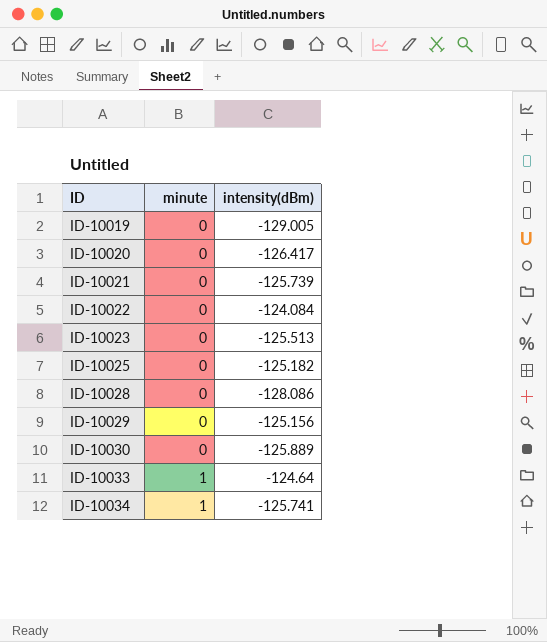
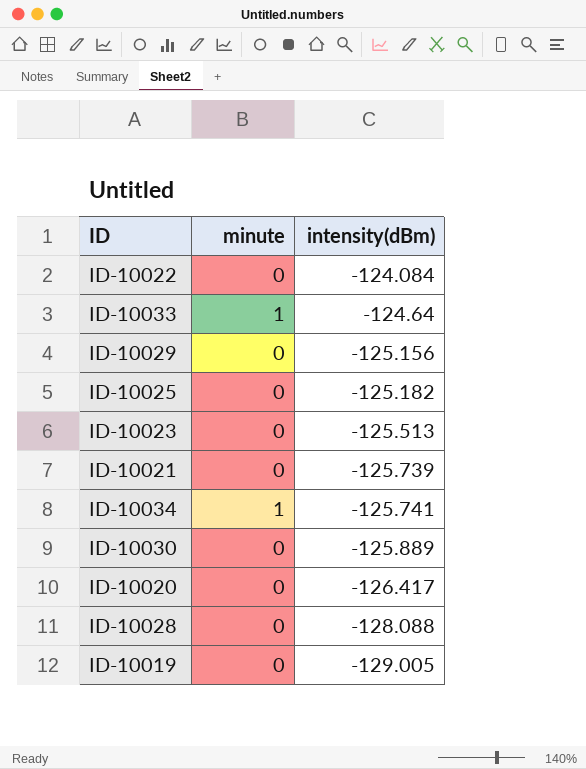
row order: ID ascending -> intensity(dBm) descending
ID-10028 | intensity(dBm): -128.086 -> -128.088

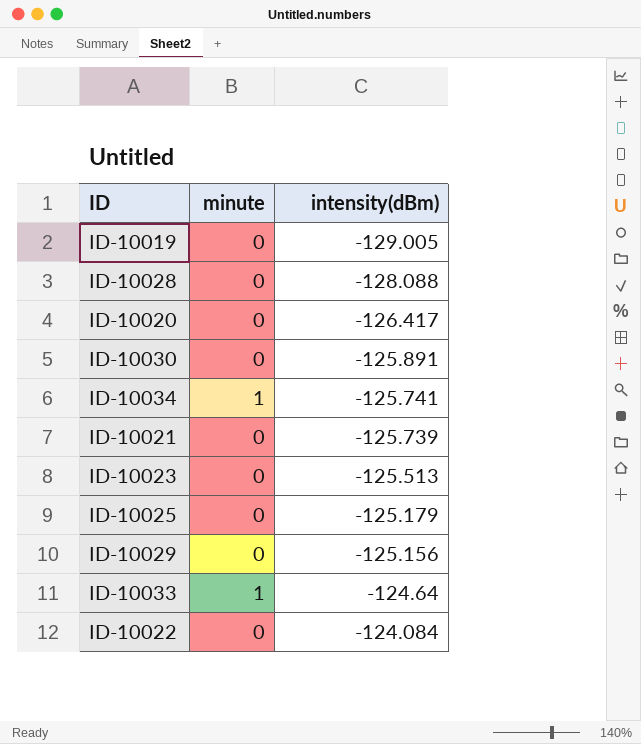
row order: intensity(dBm) descending -> intensity(dBm) ascending
ID-10030 | intensity(dBm): -125.889 -> -125.891
ID-10025 | intensity(dBm): -125.182 -> -125.179

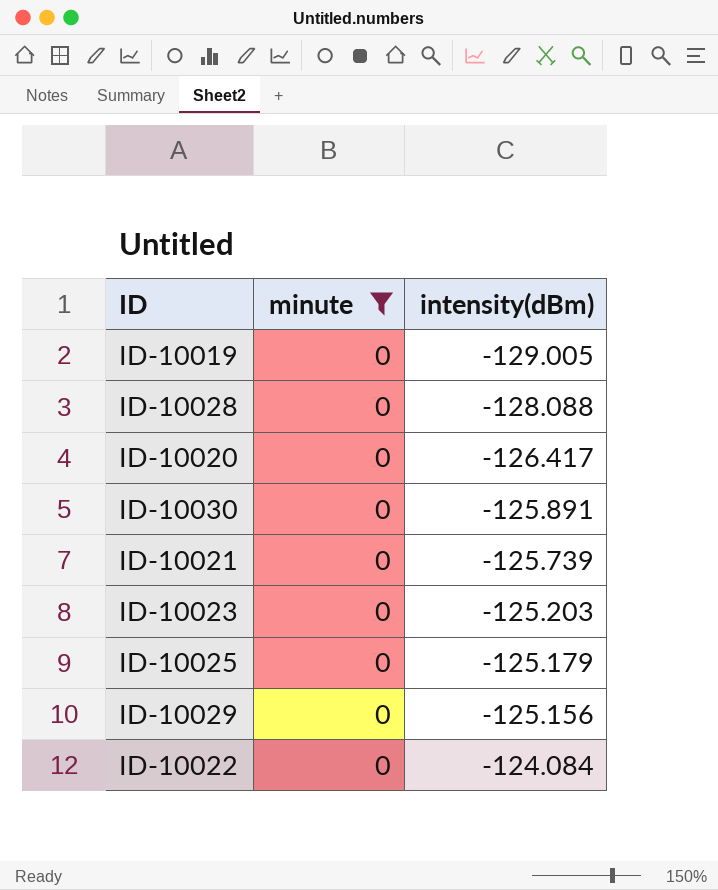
filter: none -> minute = 0
ID-10023 | intensity(dBm): -125.513 -> -125.203

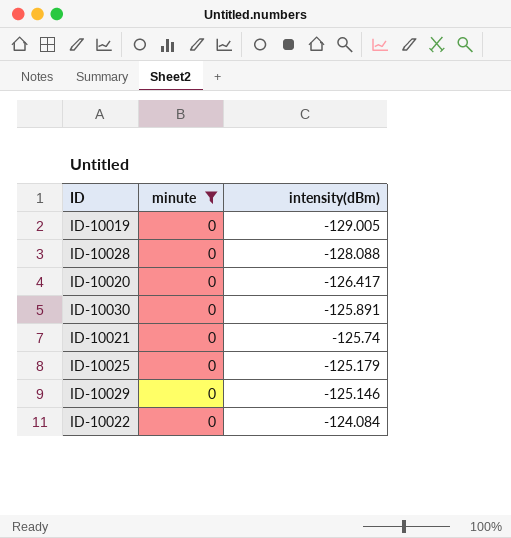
row ID-10023: 0 | -125.203 -> none
ID-10021 | intensity(dBm): -125.739 -> -125.74
ID-10029 | intensity(dBm): -125.156 -> -125.146

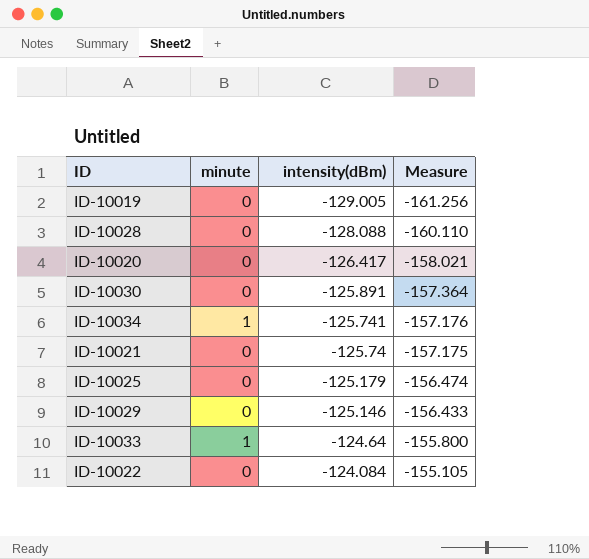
filter: minute = 0 -> none
column Measure | formula: none -> [intensity(dBm)] * 1.25

